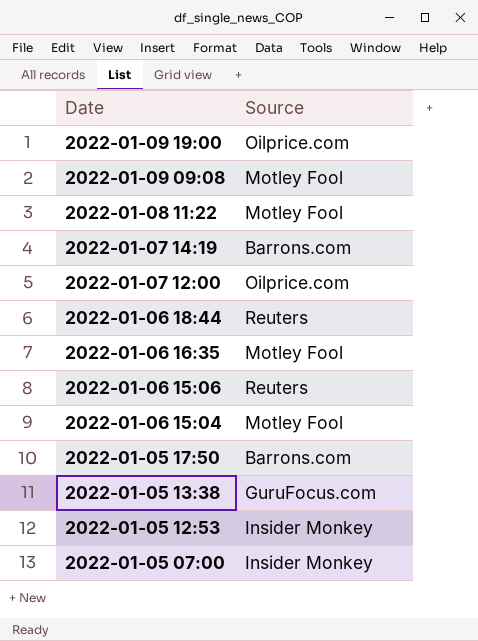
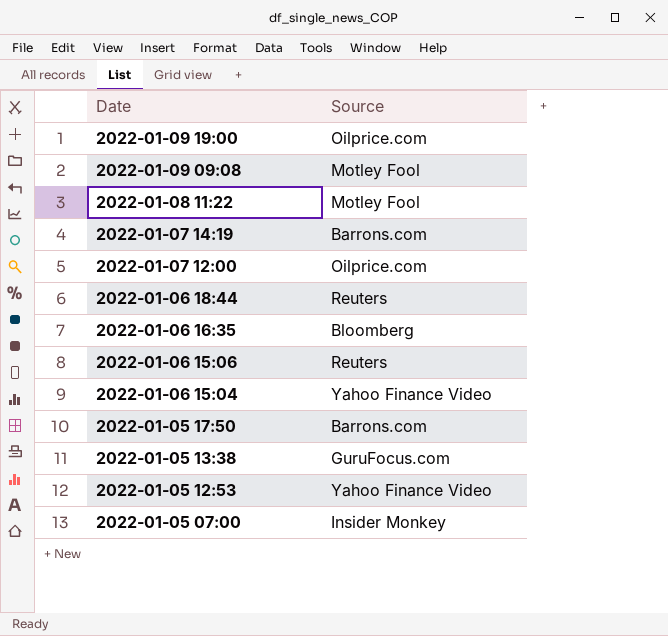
2022-01-06 16:35 | Source: Motley Fool -> Bloomberg
2022-01-06 15:04 | Source: Motley Fool -> Yahoo Finance Video
2022-01-05 12:53 | Source: Insider Monkey -> Yahoo Finance Video

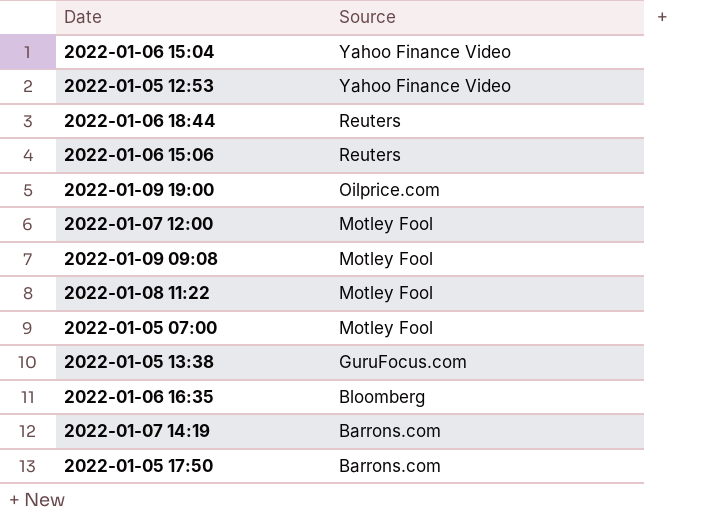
row order: Date descending -> Source descending
2022-01-07 12:00 | Source: Oilprice.com -> Motley Fool
2022-01-05 07:00 | Source: Insider Monkey -> Motley Fool

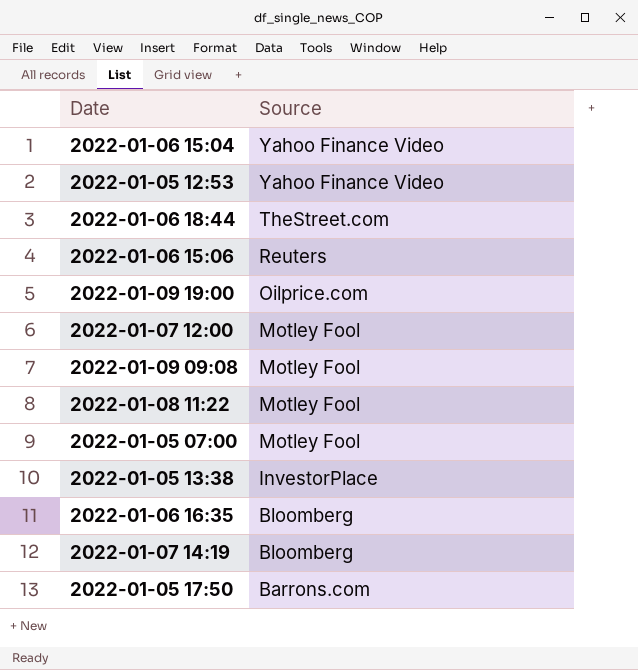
2022-01-06 18:44 | Source: Reuters -> TheStreet.com
2022-01-05 13:38 | Source: GuruFocus.com -> InvestorPlace
2022-01-07 14:19 | Source: Barrons.com -> Bloomberg

